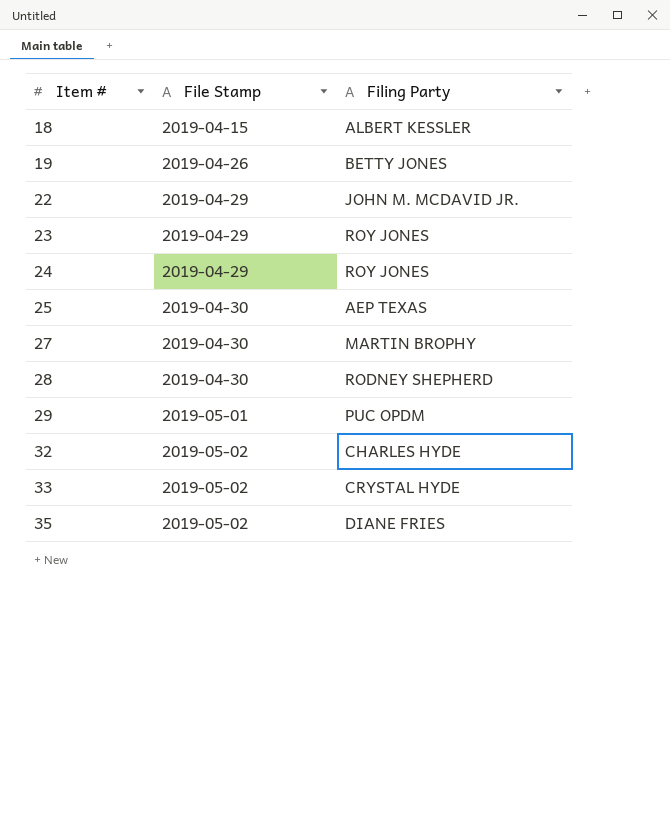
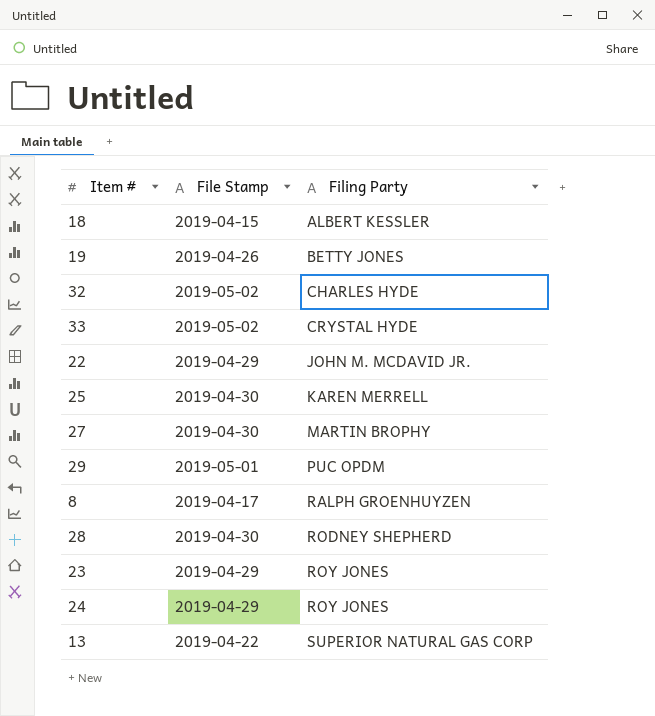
row order: Item # ascending -> Filing Party ascending
row 35: 2019-05-02 | DIANE FRIES -> none
25 | Filing Party: AEP TEXAS -> KAREN MERRELL
row 8: none -> 2019-04-17 | RALPH GROENHUYZEN
row 13: none -> 2019-04-22 | SUPERIOR NATURAL GAS CORP

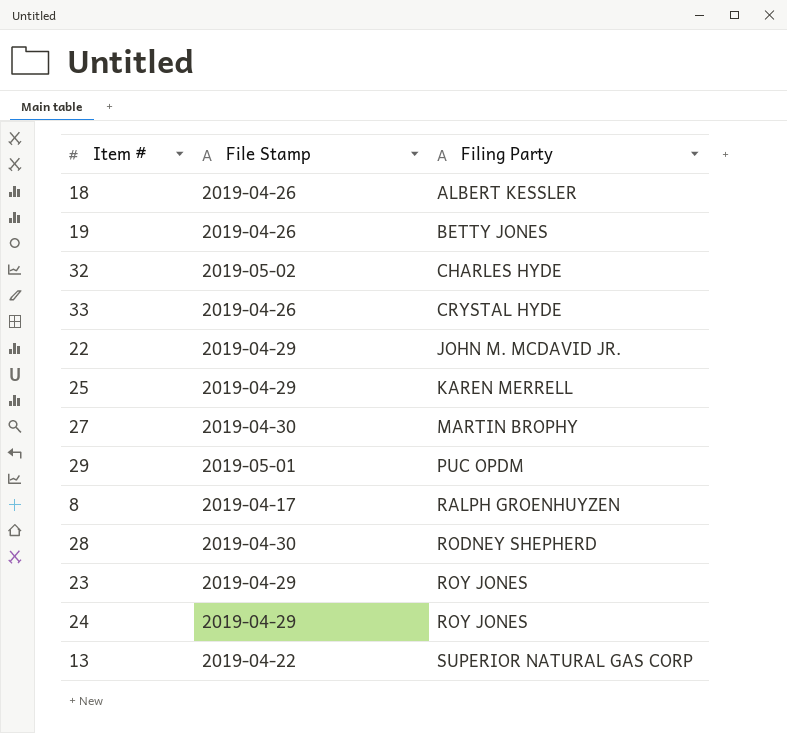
18 | File Stamp: 2019-04-15 -> 2019-04-26
33 | File Stamp: 2019-05-02 -> 2019-04-26
25 | File Stamp: 2019-04-30 -> 2019-04-29

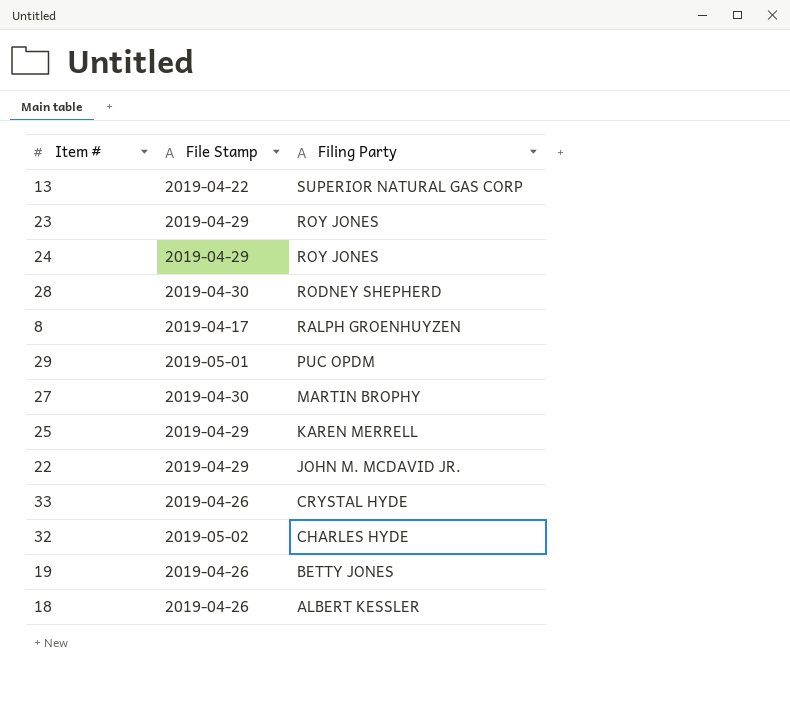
row order: Filing Party ascending -> Filing Party descending

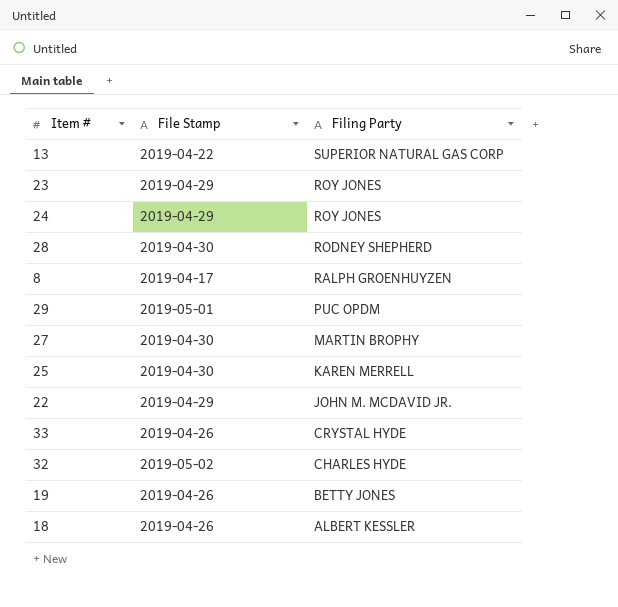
25 | File Stamp: 2019-04-29 -> 2019-04-30

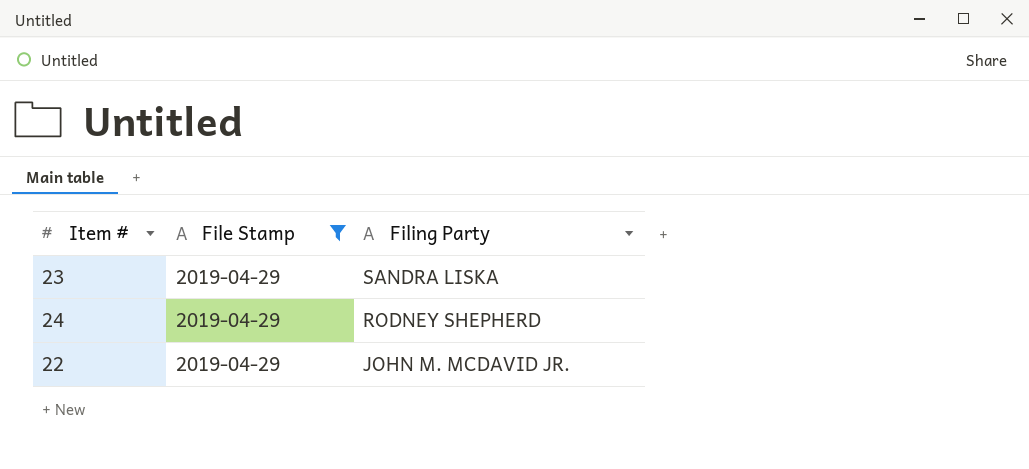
filter: none -> File Stamp = 2019-04-29
23 | Filing Party: ROY JONES -> SANDRA LISKA
24 | Filing Party: ROY JONES -> RODNEY SHEPHERD

